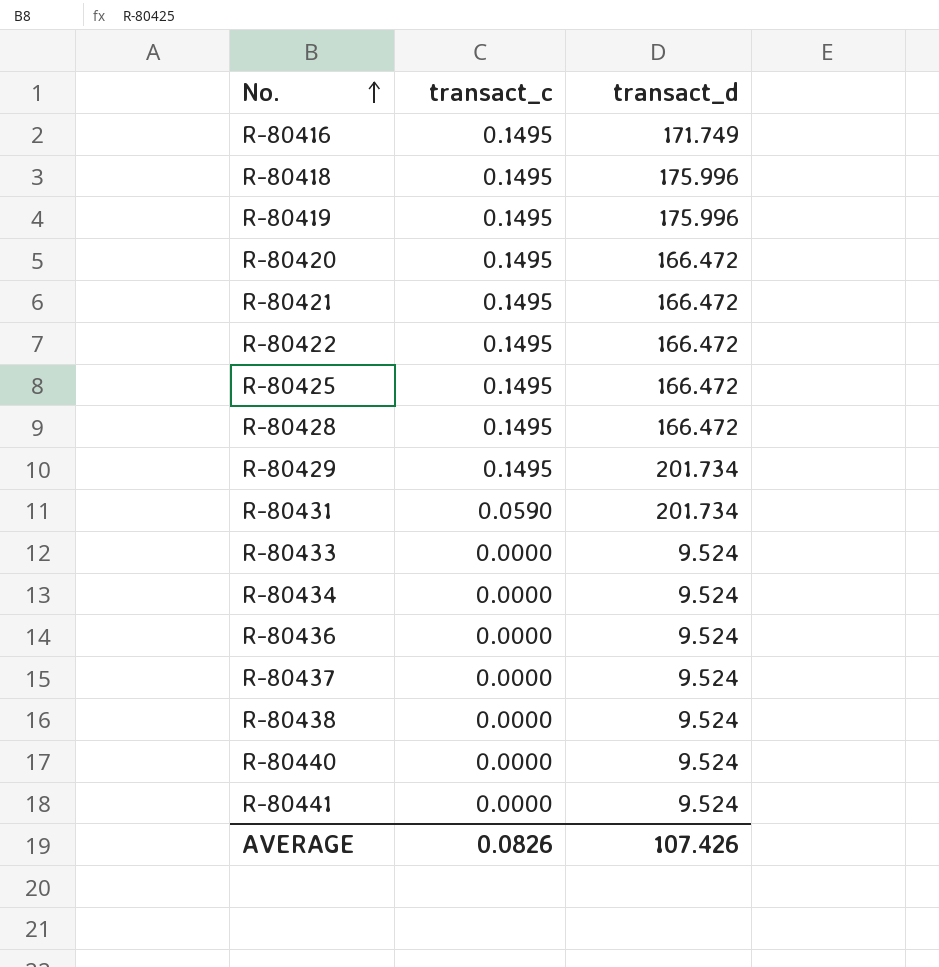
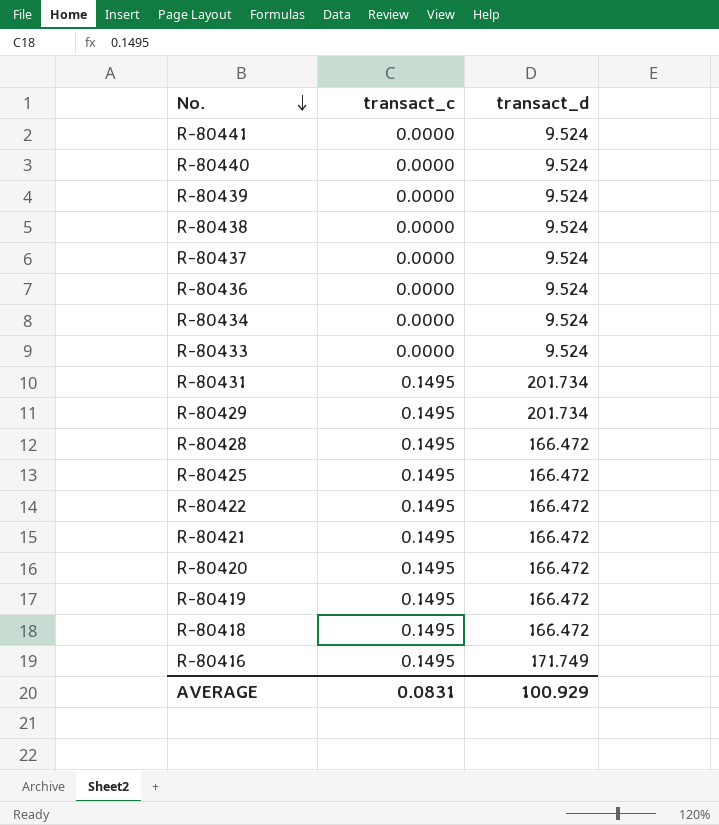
row order: No. ascending -> No. descending
row R-80439: none -> 0.0000 | 9.524
R-80431 | transact_c: 0.0590 -> 0.1495
R-80419 | transact_d: 175.996 -> 166.472
R-80418 | transact_d: 175.996 -> 166.472
AVERAGE | transact_c: 0.0826 -> 0.0831
AVERAGE | transact_d: 107.426 -> 100.929

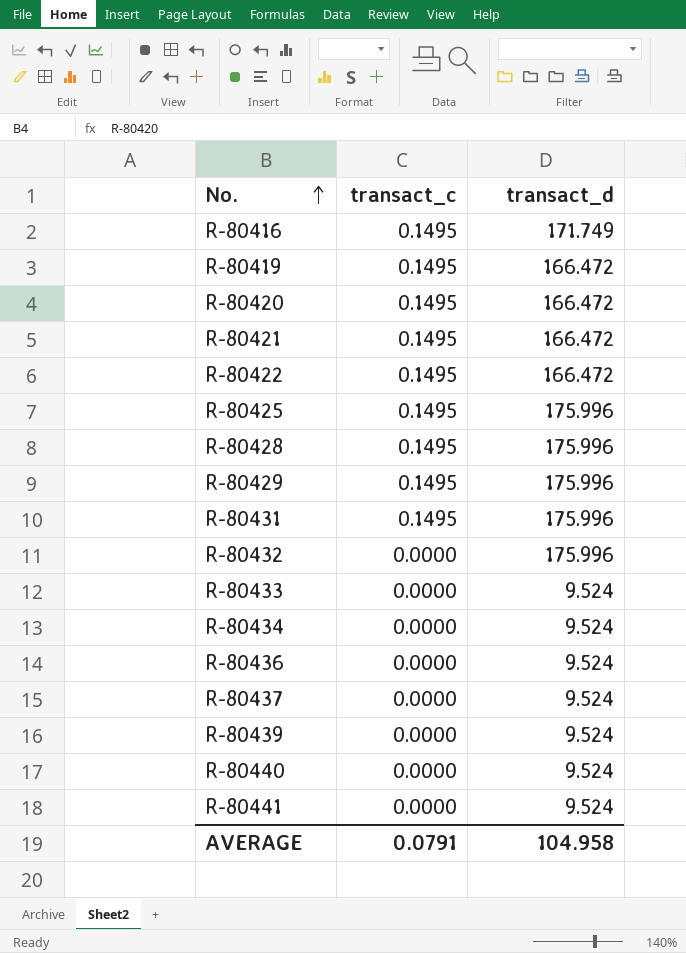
row order: No. descending -> No. ascending
row R-80438: 0.0000 | 9.524 -> none
row R-80418: 0.1495 | 166.472 -> none
R-80425 | transact_d: 166.472 -> 175.996
R-80428 | transact_d: 166.472 -> 175.996
R-80429 | transact_d: 201.734 -> 175.996
R-80431 | transact_d: 201.734 -> 175.996
row R-80432: none -> 0.0000 | 175.996
AVERAGE | transact_c: 0.0831 -> 0.0791
AVERAGE | transact_d: 100.929 -> 104.958

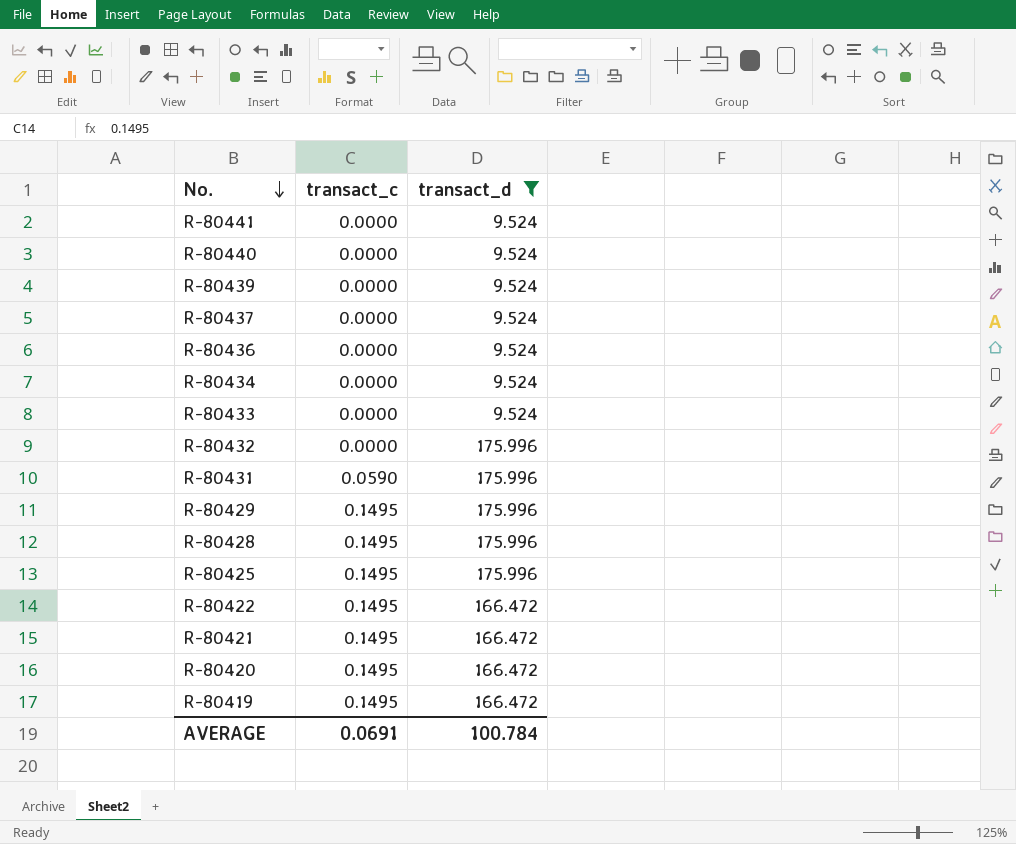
filter: none -> transact_d != 171.749
row order: No. ascending -> No. descending
R-80431 | transact_c: 0.1495 -> 0.0590
AVERAGE | transact_c: 0.0791 -> 0.0691
AVERAGE | transact_d: 104.958 -> 100.784

